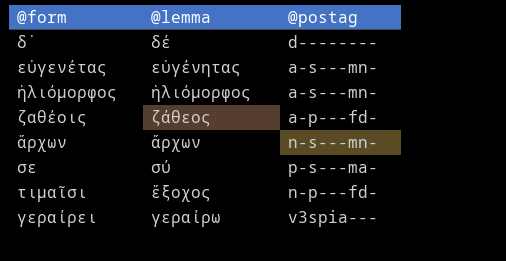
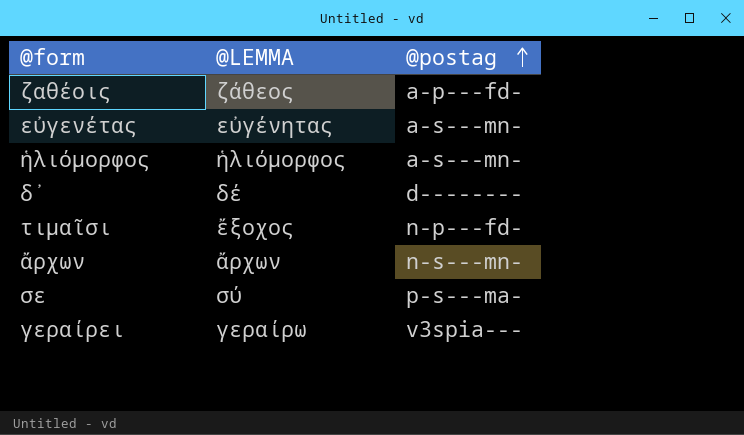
row order: none -> @postag ascending
column name: @lemma -> @LEMMA

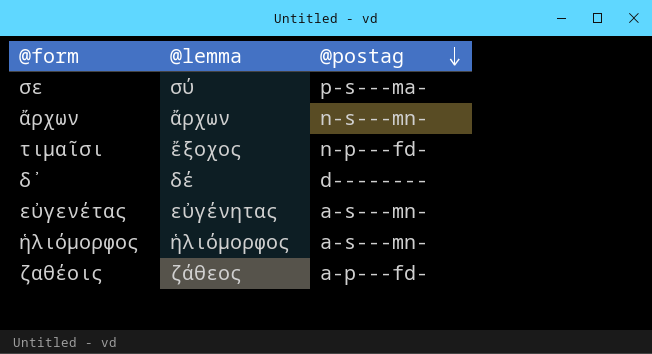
row order: @postag ascending -> @postag descending
column name: @LEMMA -> @lemma
row γεραίρει: γεραίρω | v3spia--- -> none

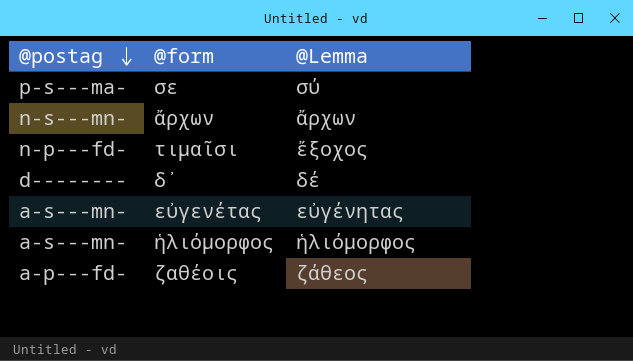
column @postag | position: 3 -> 1
column name: @lemma -> @Lemma

